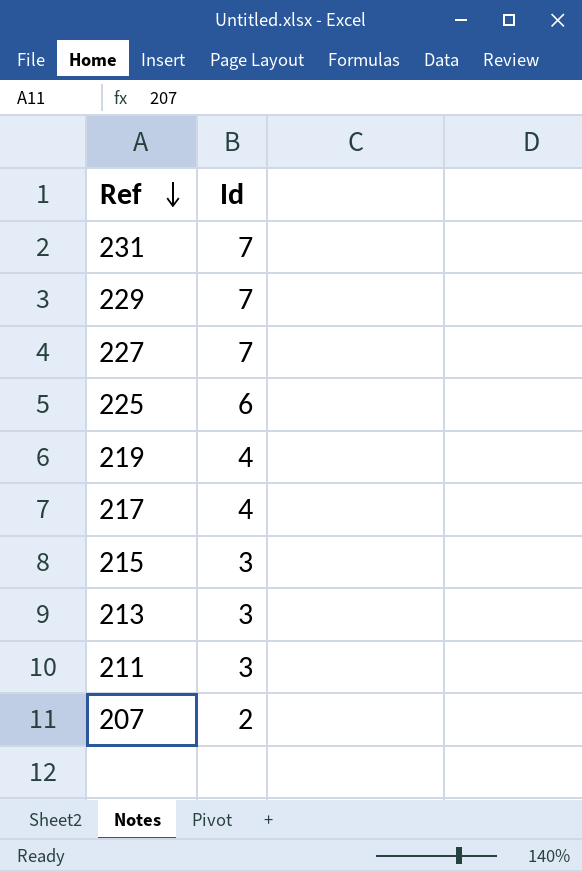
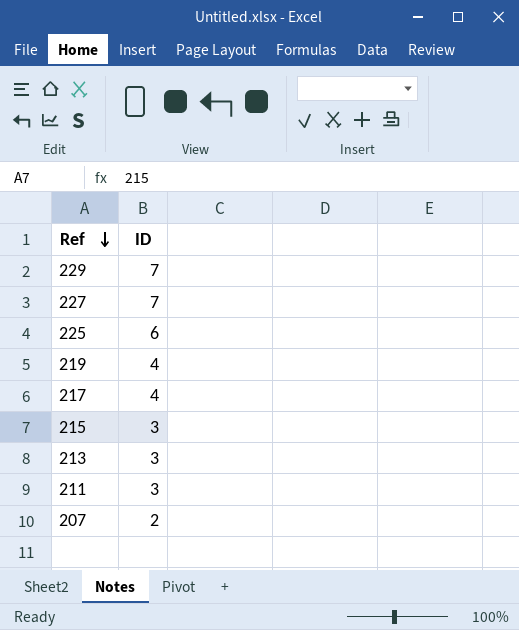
column name: Id -> ID
row 231: 7 -> none

